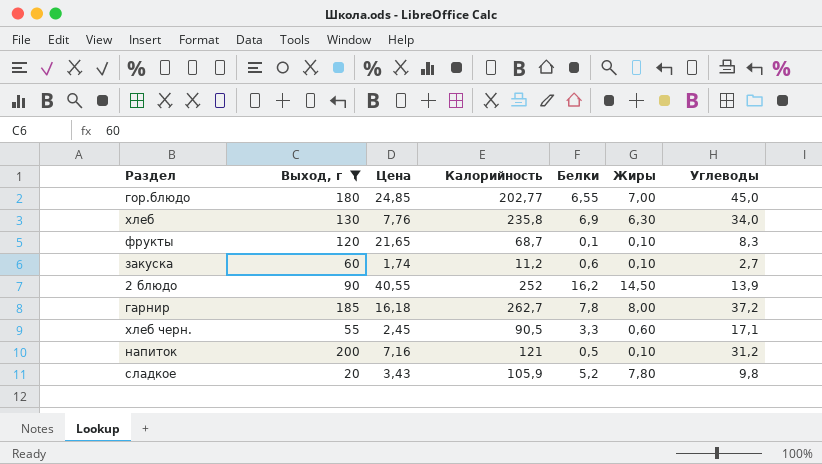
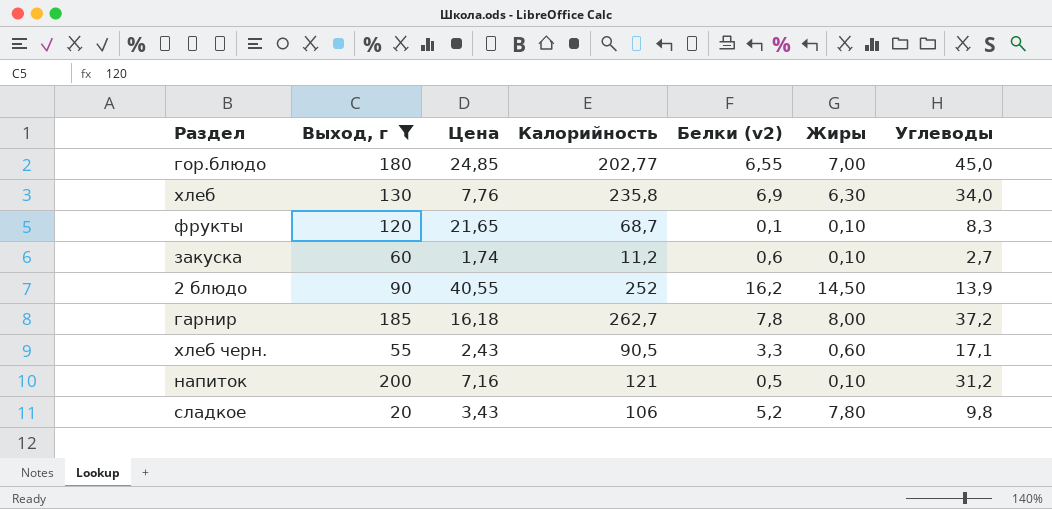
column name: Белки -> Белки (v2)
хлеб черн. | Цена: 2,45 -> 2,43
сладкое | Калорийность: 105,9 -> 106

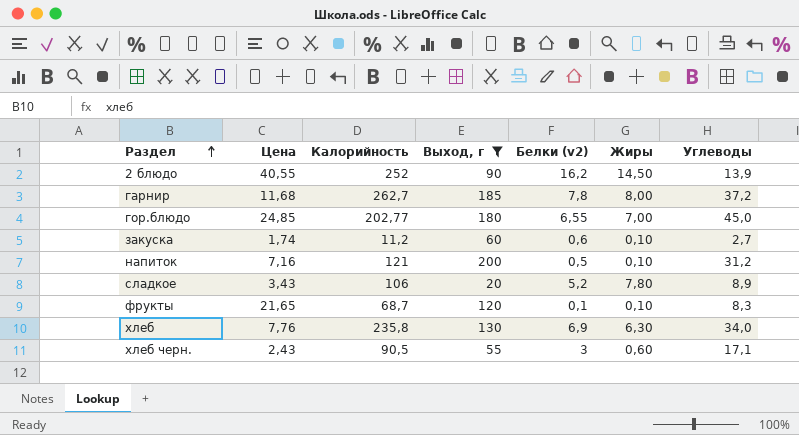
row order: none -> Раздел ascending
column Выход, г | position: 2 -> 4
гарнир | Цена: 16,18 -> 11,68
сладкое | Углеводы: 9,8 -> 8,9
хлеб черн. | Белки (v2): 3,3 -> 3

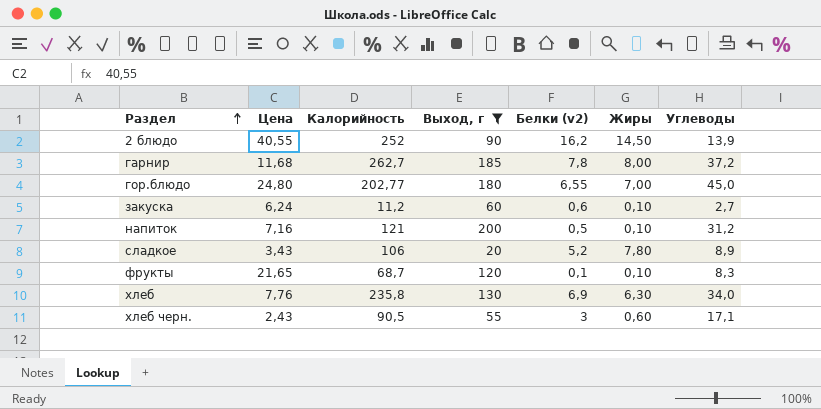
гор.блюдо | Цена: 24,85 -> 24,80
закуска | Цена: 1,74 -> 6,24

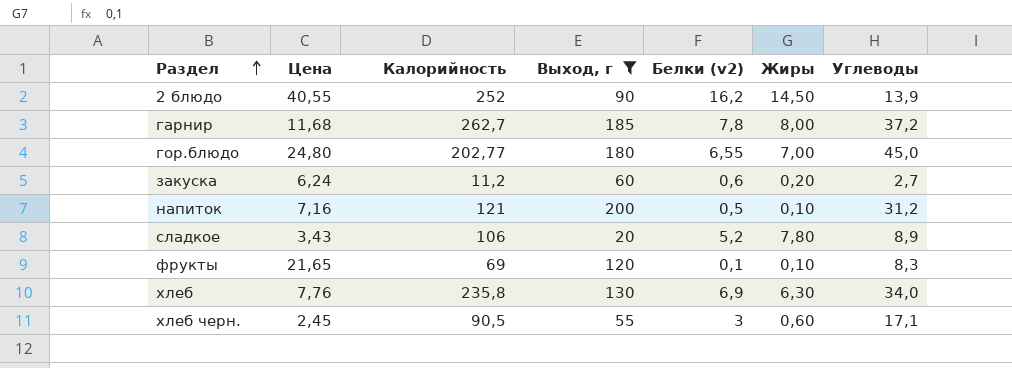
закуска | Жиры: 0,10 -> 0,20
фрукты | Калорийность: 68,7 -> 69
хлеб черн. | Цена: 2,43 -> 2,45

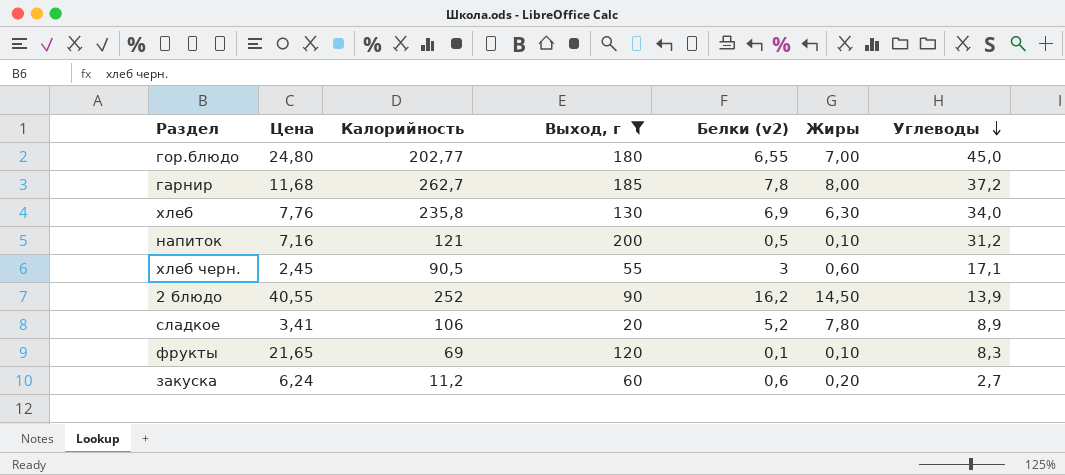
row order: Раздел ascending -> Углеводы descending
сладкое | Цена: 3,43 -> 3,41

